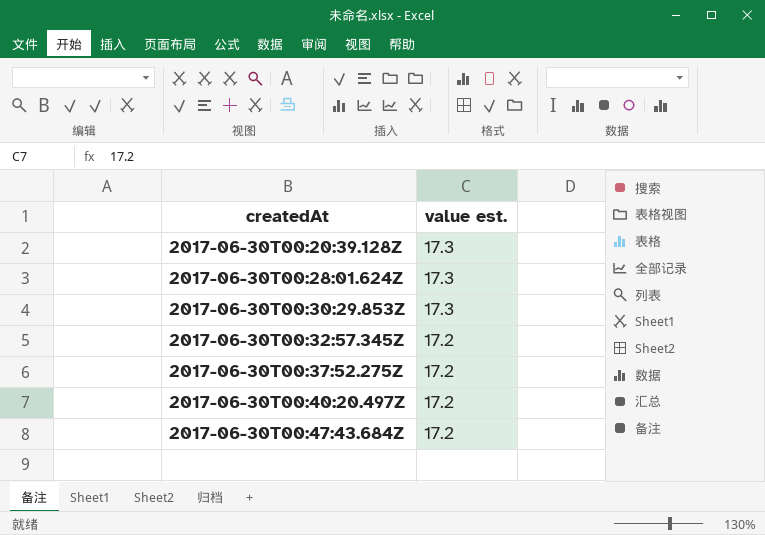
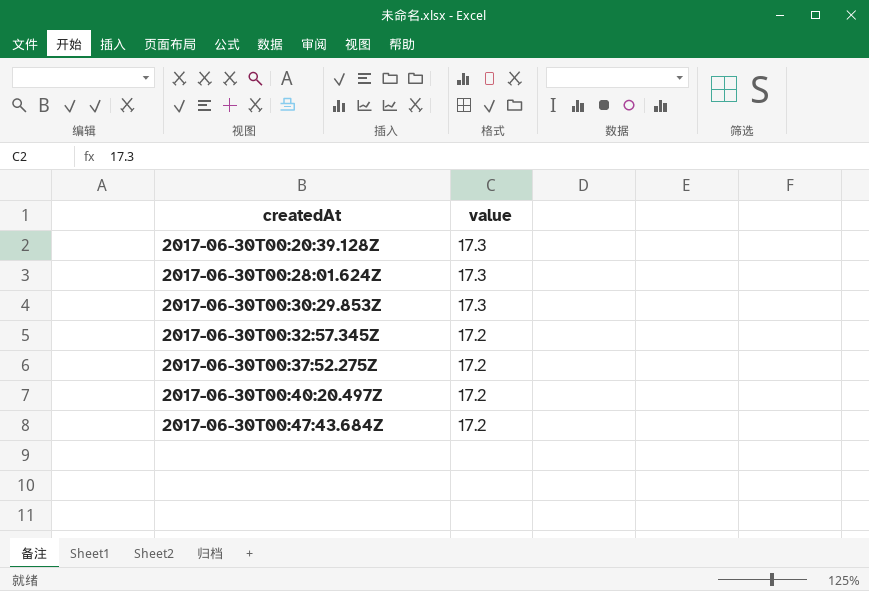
column name: value est. -> value

